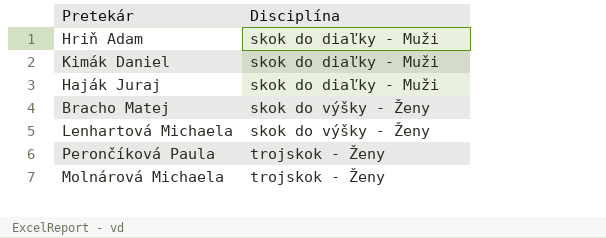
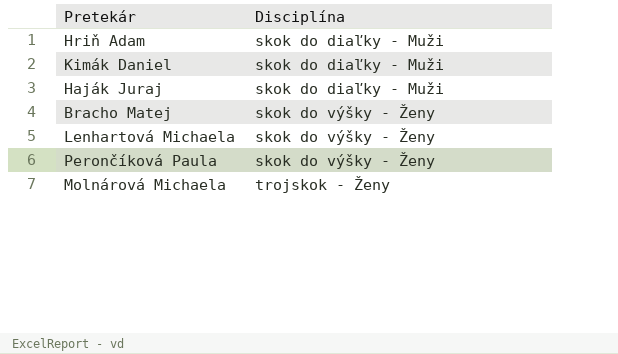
Perončíková Paula | Disciplína: trojskok - Ženy -> skok do výšky - Ženy

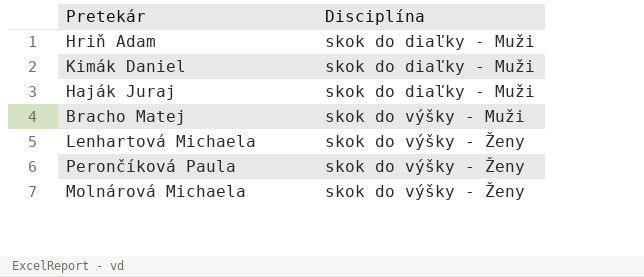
Bracho Matej | Disciplína: skok do výšky - Ženy -> skok do výšky - Muži
Molnárová Michaela | Disciplína: trojskok - Ženy -> skok do výšky - Ženy

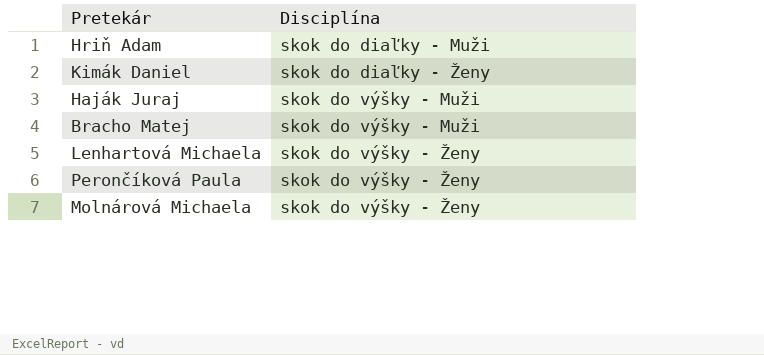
Kimák Daniel | Disciplína: skok do diaľky - Muži -> skok do diaľky - Ženy
Haják Juraj | Disciplína: skok do diaľky - Muži -> skok do výšky - Muži

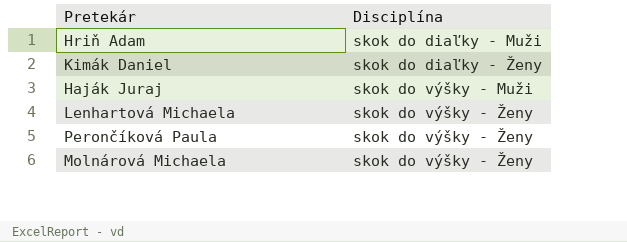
row Bracho Matej: skok do výšky - Muži -> none

